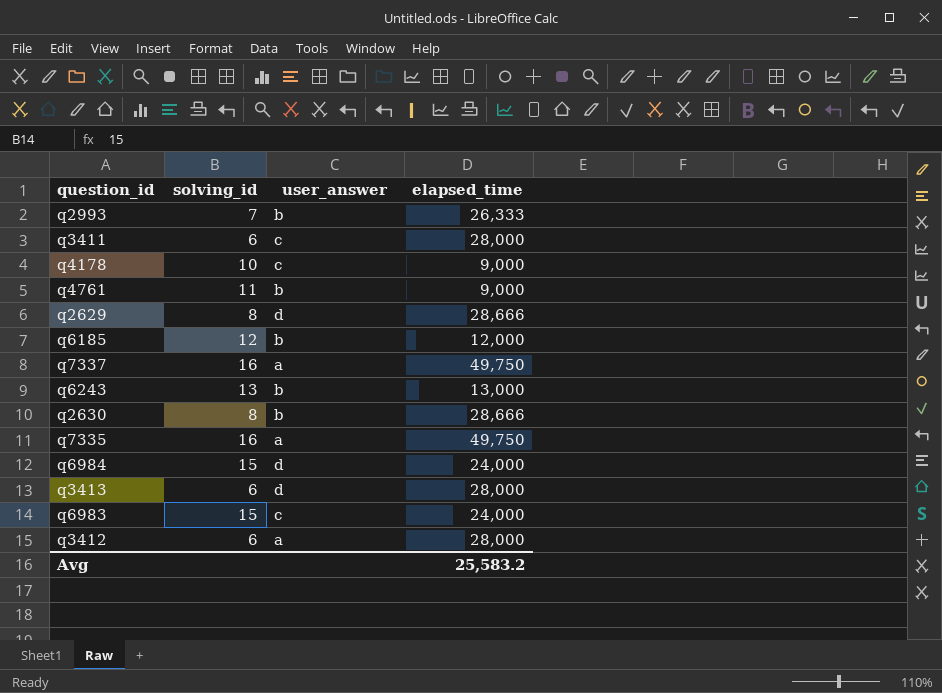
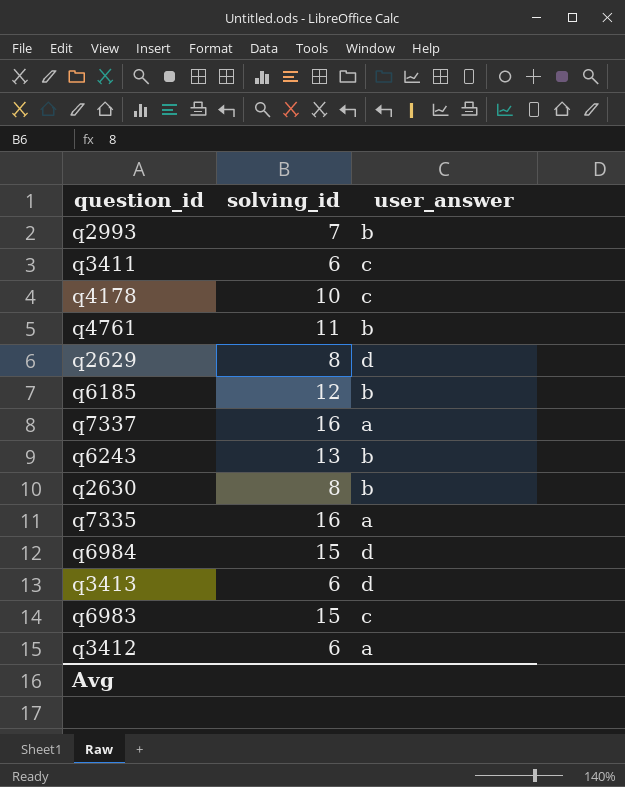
column elapsed_time | position: 4 -> none

